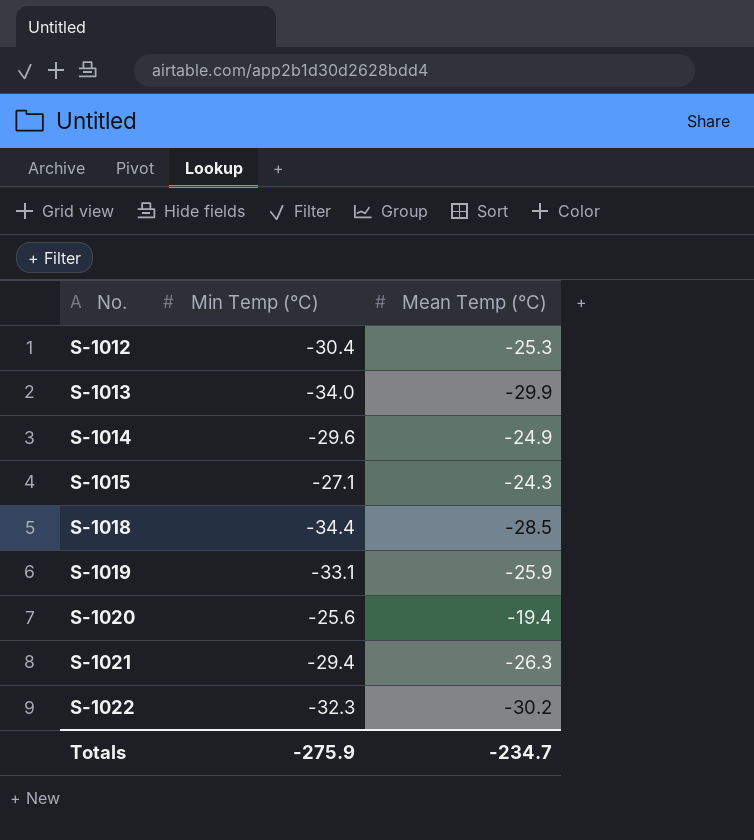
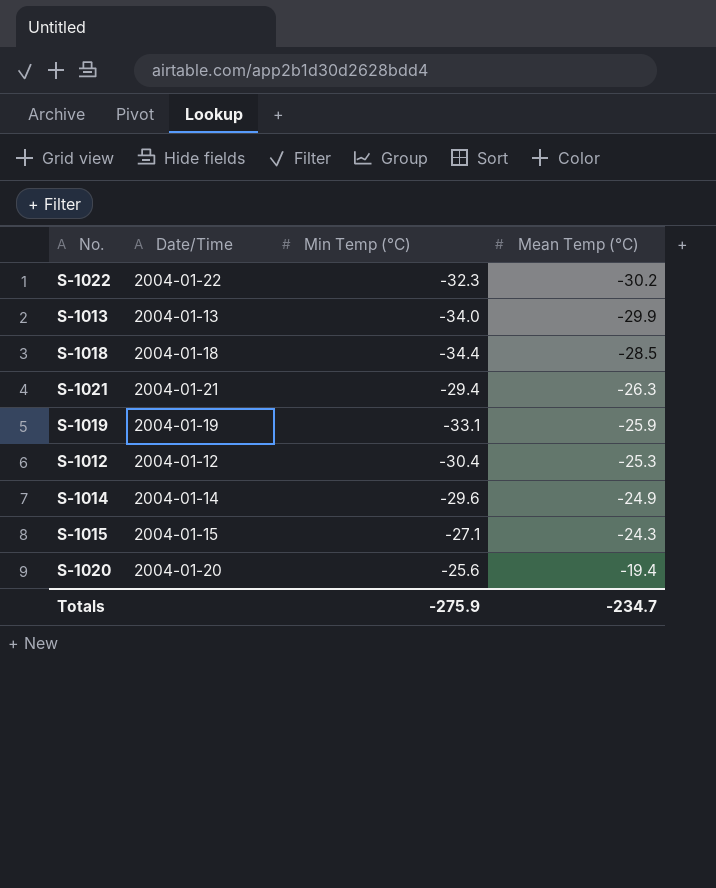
row order: No. ascending -> Mean Temp (°C) ascending
column Date/Time | position: none -> 2

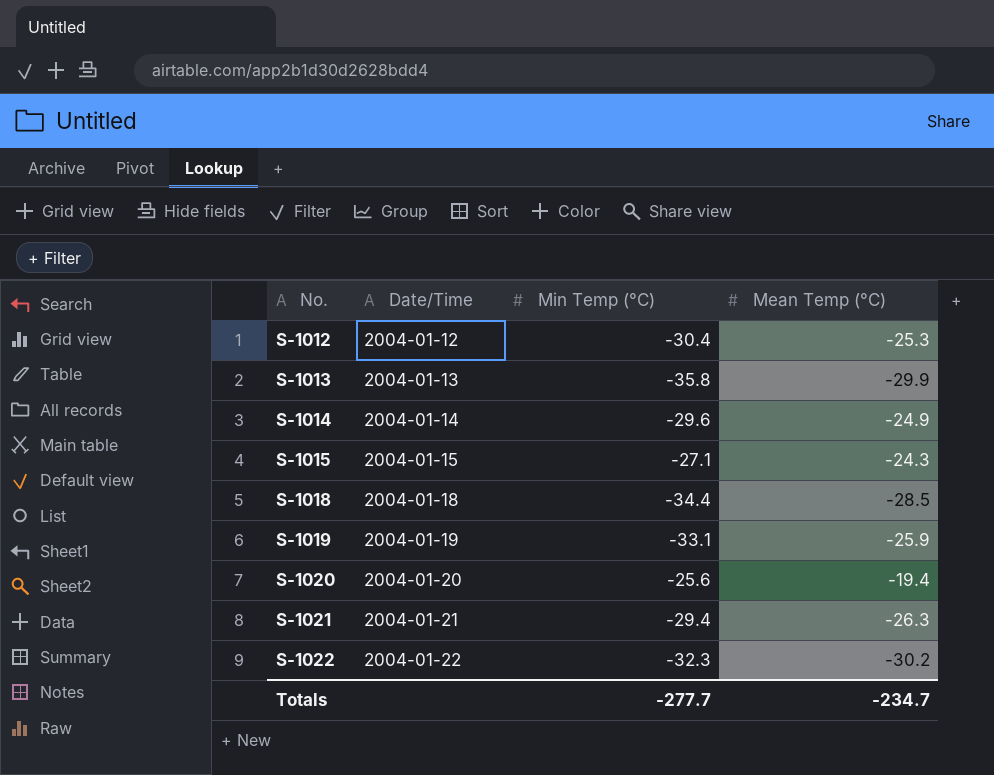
row order: Mean Temp (°C) ascending -> No. ascending
S-1013 | Min Temp (°C): -34.0 -> -35.8
Totals | Min Temp (°C): -275.9 -> -277.7

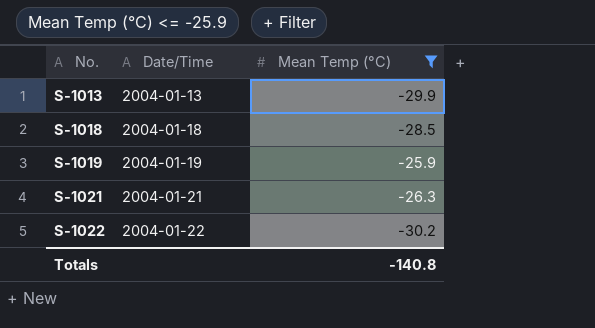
filter: none -> Mean Temp (°C) <= -25.9
column Min Temp (°C) | position: 3 -> none
Totals | Mean Temp (°C): -234.7 -> -140.8

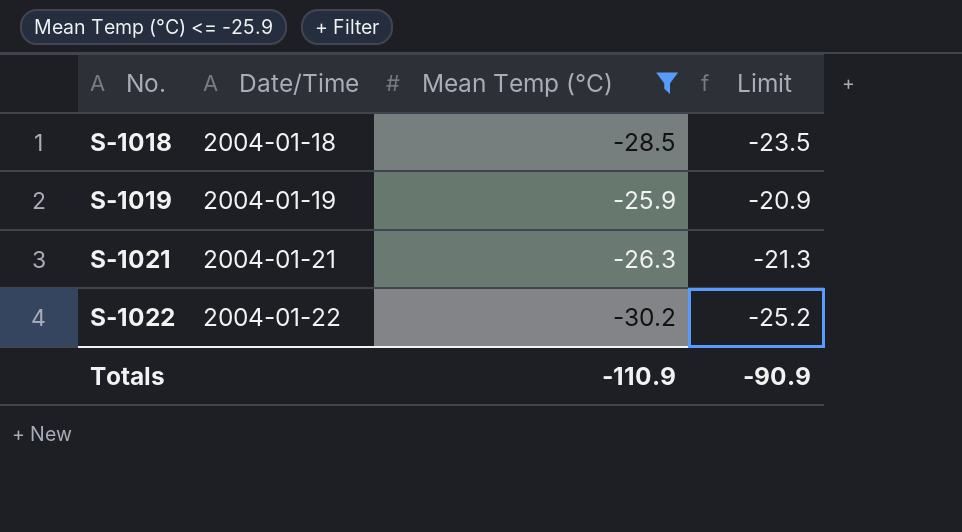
column Limit | formula: none -> [Mean Temp (°C)] + 5
row S-1013: 2004-01-13 | -29.9 -> none
Totals | Mean Temp (°C): -140.8 -> -110.9

